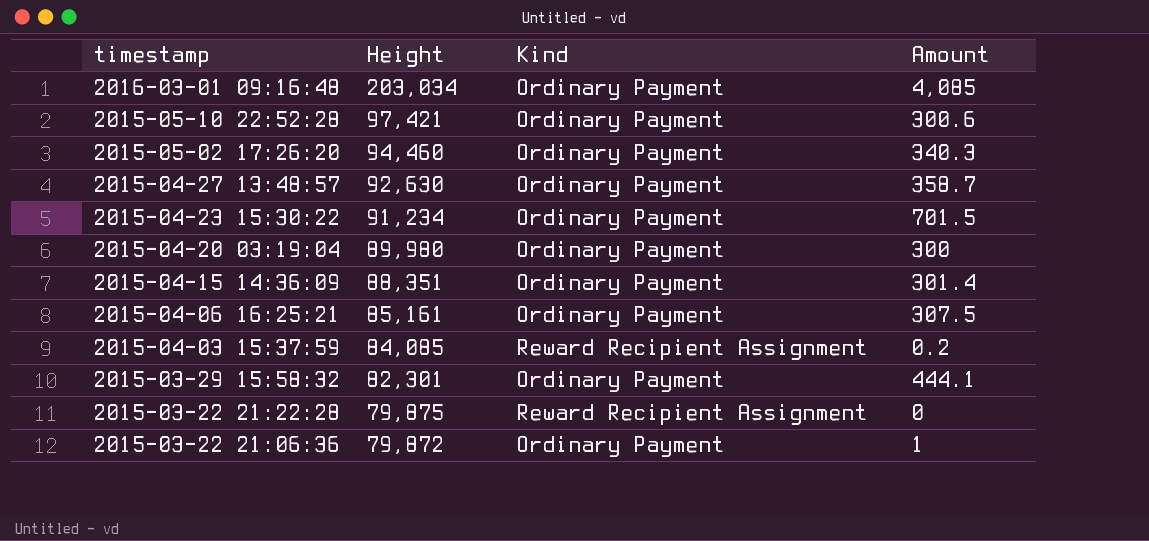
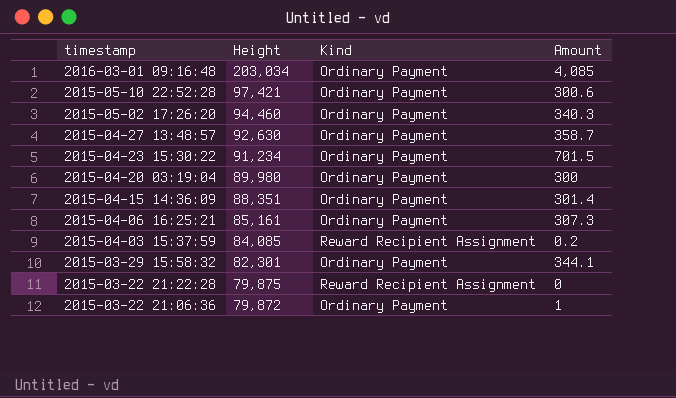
2015-04-06 16:25:21 | Amount: 307.5 -> 307.3
2015-03-29 15:58:32 | Amount: 444.1 -> 344.1

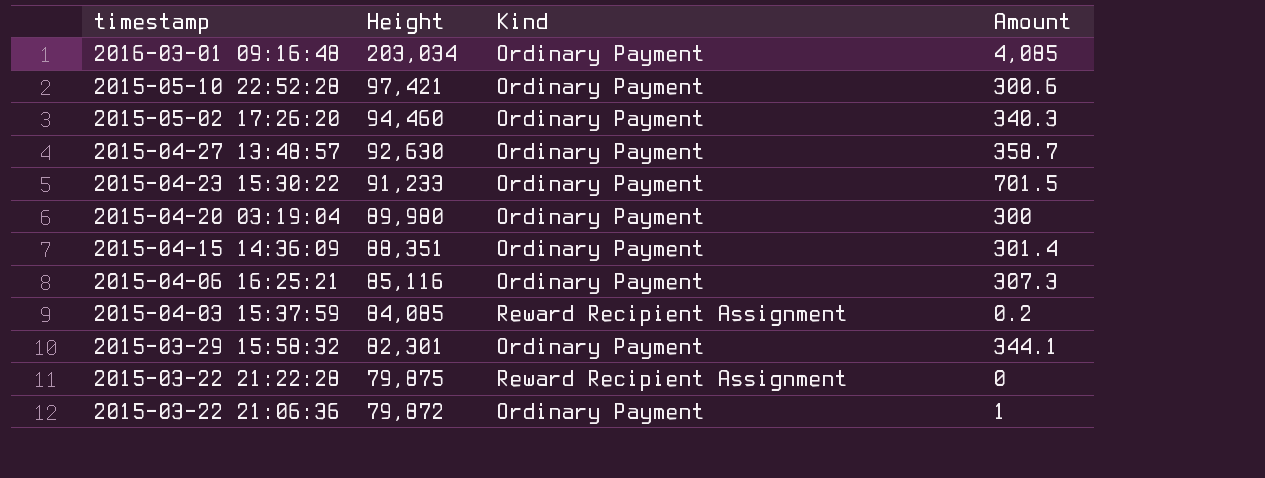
2015-04-23 15:30:22 | Height: 91,234 -> 91,233
2015-04-06 16:25:21 | Height: 85,161 -> 85,116

